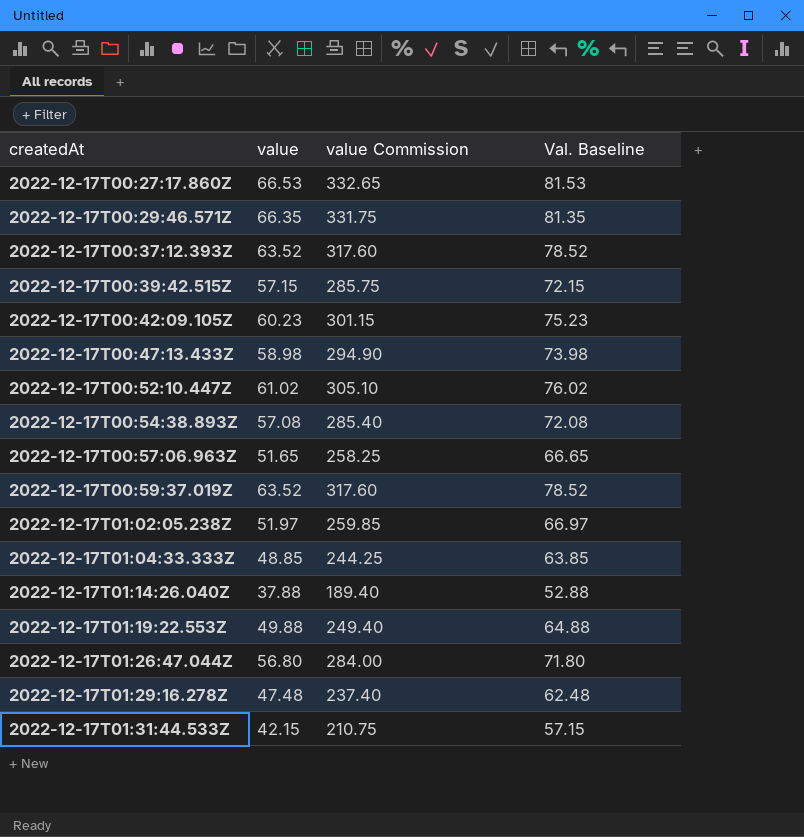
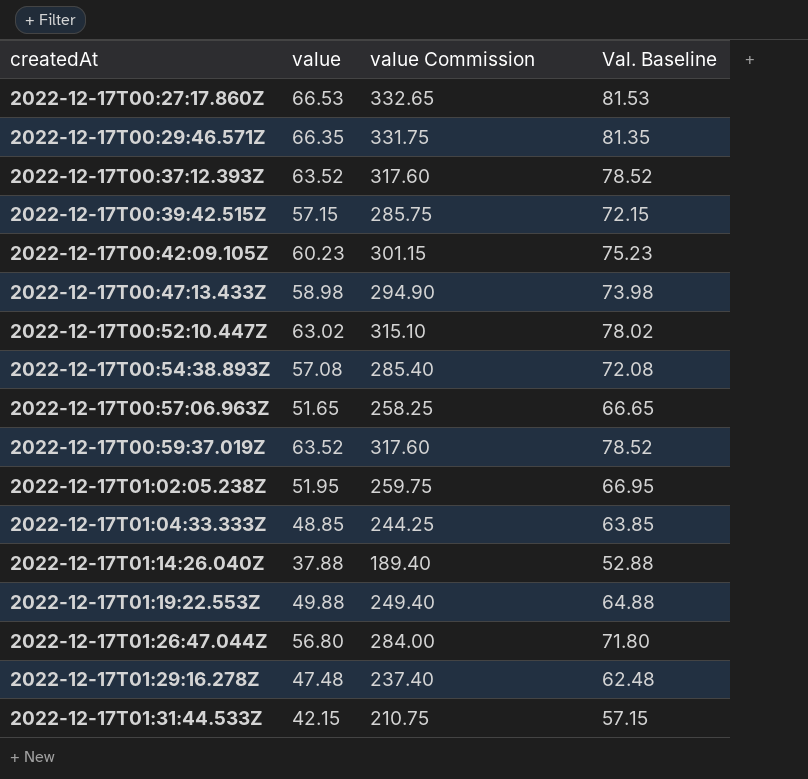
2022-12-17T00:52:10.447Z | value: 61.02 -> 63.02
2022-12-17T00:52:10.447Z | value Commission: 305.10 -> 315.10
2022-12-17T00:52:10.447Z | Val. Baseline: 76.02 -> 78.02
2022-12-17T01:02:05.238Z | value: 51.97 -> 51.95
2022-12-17T01:02:05.238Z | value Commission: 259.85 -> 259.75
2022-12-17T01:02:05.238Z | Val. Baseline: 66.97 -> 66.95

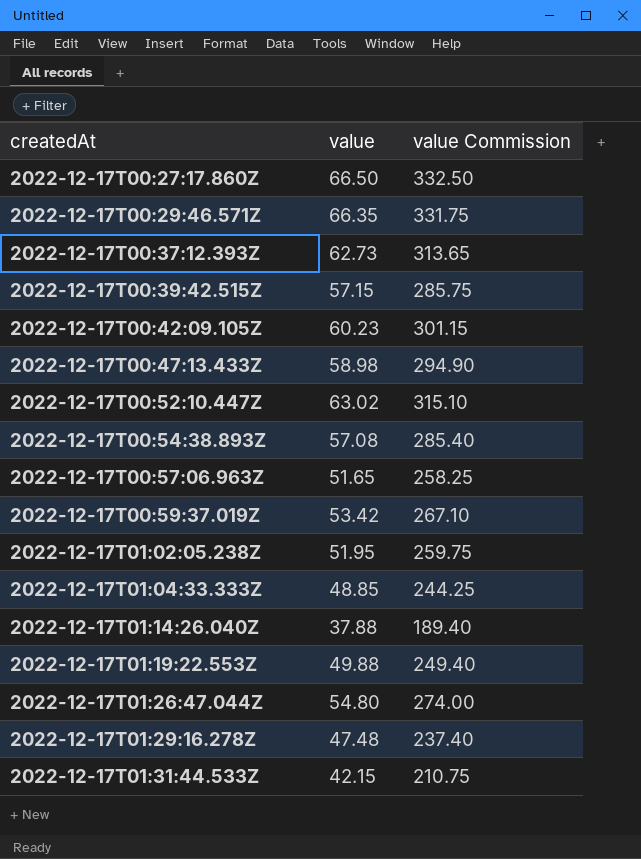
column Val. Baseline | formula: [value] + 15 -> none
2022-12-17T00:27:17.860Z | value: 66.53 -> 66.50
2022-12-17T00:27:17.860Z | value Commission: 332.65 -> 332.50
2022-12-17T00:37:12.393Z | value: 63.52 -> 62.73
2022-12-17T00:37:12.393Z | value Commission: 317.60 -> 313.65
2022-12-17T00:59:37.019Z | value: 63.52 -> 53.42
2022-12-17T00:59:37.019Z | value Commission: 317.60 -> 267.10
2022-12-17T01:26:47.044Z | value: 56.80 -> 54.80
2022-12-17T01:26:47.044Z | value Commission: 284.00 -> 274.00

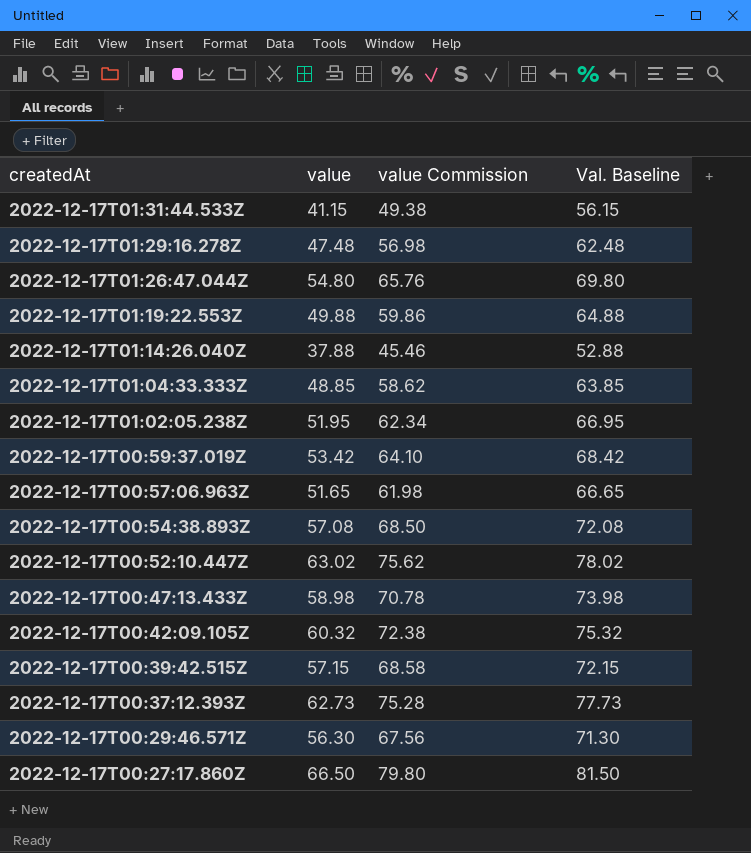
row order: createdAt ascending -> createdAt descending
column value Commission | formula: [value] * 5 -> [value] * 1.2
column Val. Baseline | formula: none -> [value] + 15
2022-12-17T01:31:44.533Z | value: 42.15 -> 41.15
2022-12-17T00:42:09.105Z | value: 60.23 -> 60.32
2022-12-17T00:29:46.571Z | value: 66.35 -> 56.30

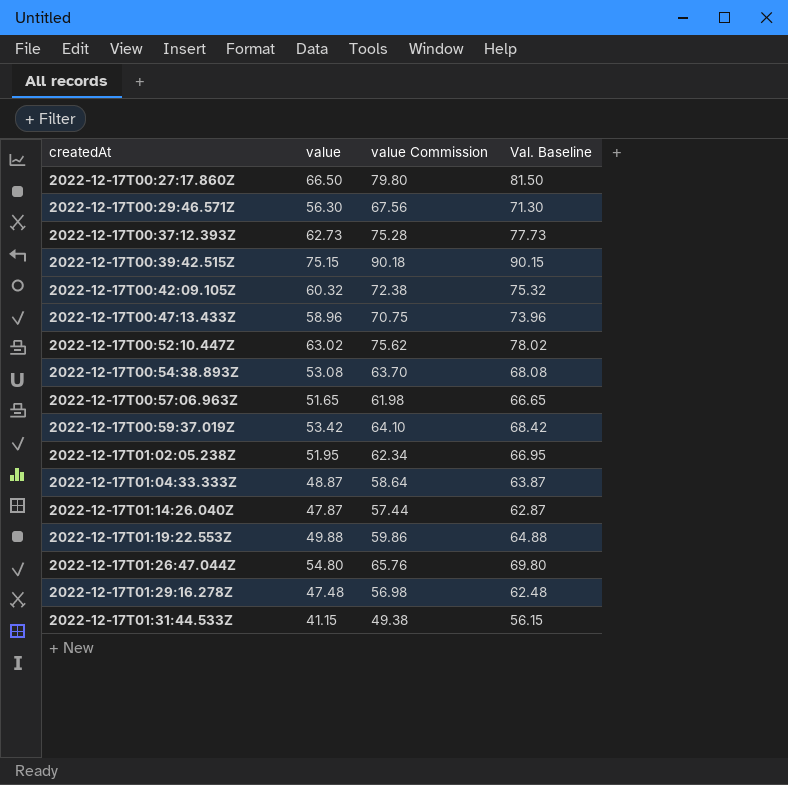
row order: createdAt descending -> createdAt ascending
2022-12-17T00:39:42.515Z | value: 57.15 -> 75.15
2022-12-17T00:39:42.515Z | value Commission: 68.58 -> 90.18
2022-12-17T00:39:42.515Z | Val. Baseline: 72.15 -> 90.15
2022-12-17T00:47:13.433Z | value: 58.98 -> 58.96
2022-12-17T00:47:13.433Z | value Commission: 70.78 -> 70.75
2022-12-17T00:47:13.433Z | Val. Baseline: 73.98 -> 73.96
2022-12-17T00:54:38.893Z | value: 57.08 -> 53.08
2022-12-17T00:54:38.893Z | value Commission: 68.50 -> 63.70
2022-12-17T00:54:38.893Z | Val. Baseline: 72.08 -> 68.08
2022-12-17T01:04:33.333Z | value: 48.85 -> 48.87
2022-12-17T01:04:33.333Z | value Commission: 58.62 -> 58.64
2022-12-17T01:04:33.333Z | Val. Baseline: 63.85 -> 63.87
2022-12-17T01:14:26.040Z | value: 37.88 -> 47.87
2022-12-17T01:14:26.040Z | value Commission: 45.46 -> 57.44
2022-12-17T01:14:26.040Z | Val. Baseline: 52.88 -> 62.87

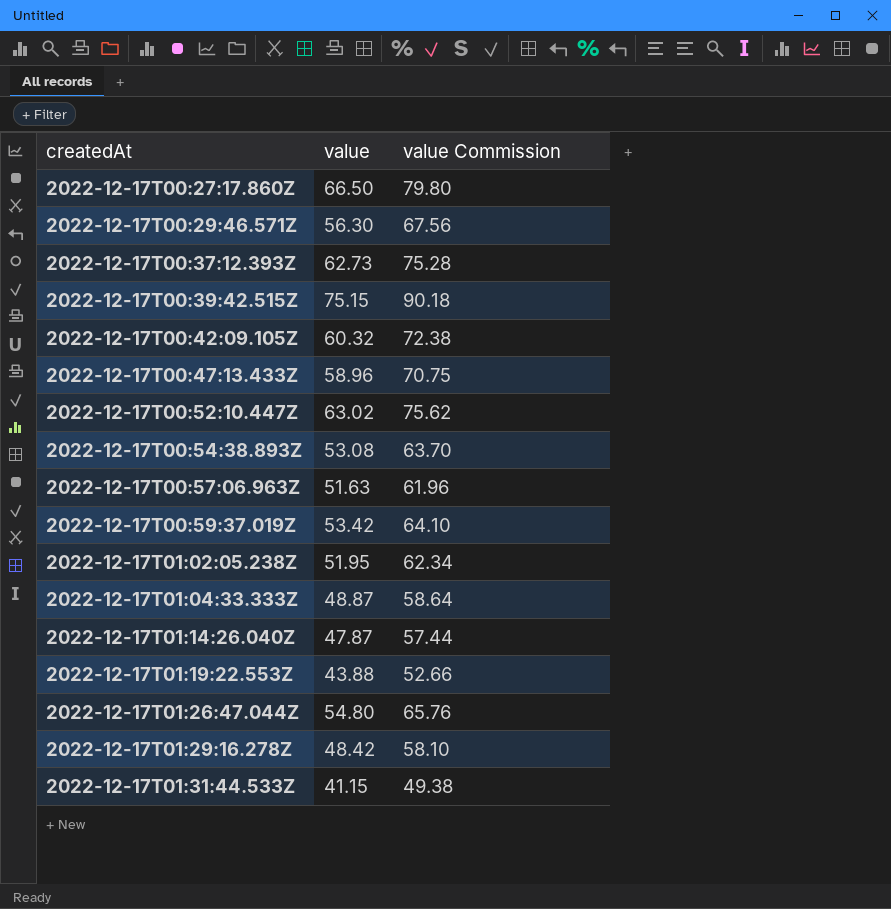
column Val. Baseline | formula: [value] + 15 -> none
2022-12-17T00:57:06.963Z | value: 51.65 -> 51.63
2022-12-17T00:57:06.963Z | value Commission: 61.98 -> 61.96
2022-12-17T01:19:22.553Z | value: 49.88 -> 43.88
2022-12-17T01:19:22.553Z | value Commission: 59.86 -> 52.66
2022-12-17T01:29:16.278Z | value: 47.48 -> 48.42
2022-12-17T01:29:16.278Z | value Commission: 56.98 -> 58.10

